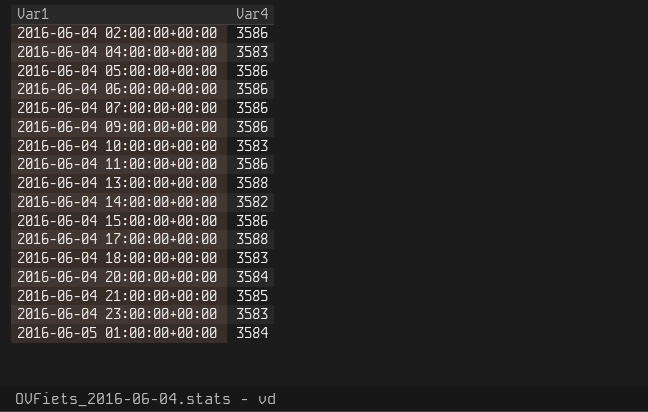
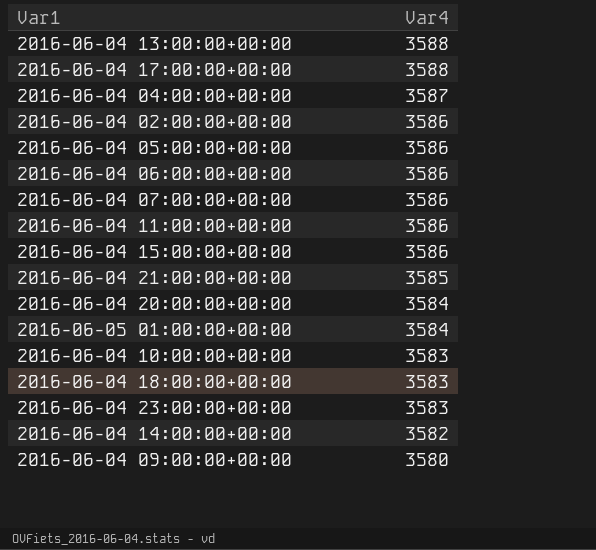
row order: Var1 ascending -> Var4 descending
2016-06-04 04:00:00+00:00 | Var4: 3583 -> 3587
2016-06-04 09:00:00+00:00 | Var4: 3586 -> 3580

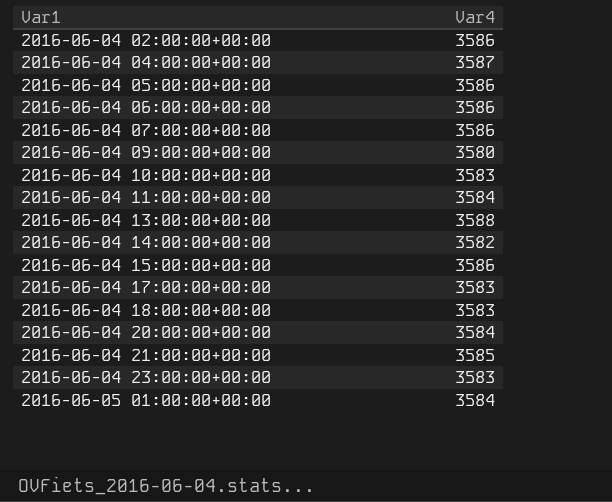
row order: Var4 descending -> Var1 ascending
2016-06-04 11:00:00+00:00 | Var4: 3586 -> 3584
2016-06-04 17:00:00+00:00 | Var4: 3588 -> 3583

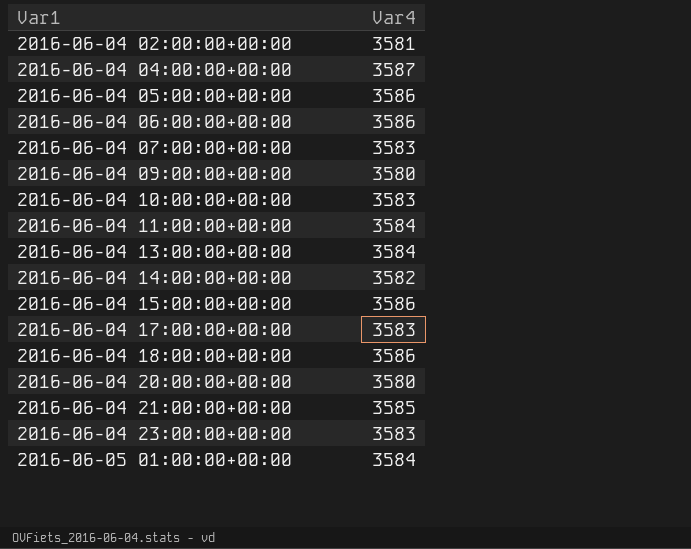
2016-06-04 02:00:00+00:00 | Var4: 3586 -> 3581
2016-06-04 07:00:00+00:00 | Var4: 3586 -> 3583
2016-06-04 13:00:00+00:00 | Var4: 3588 -> 3584
2016-06-04 18:00:00+00:00 | Var4: 3583 -> 3586
2016-06-04 20:00:00+00:00 | Var4: 3584 -> 3580

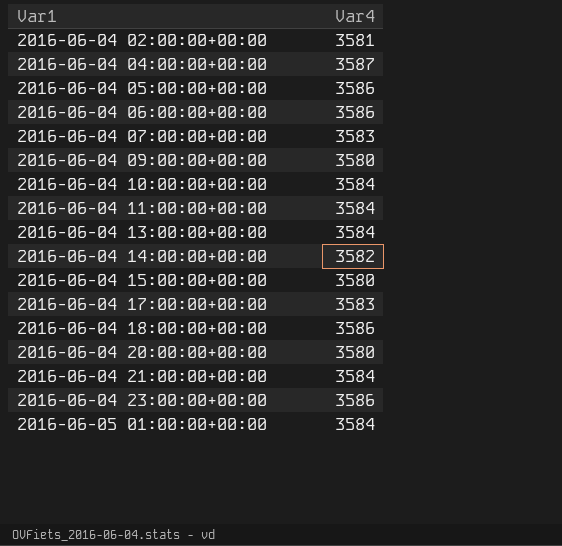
2016-06-04 10:00:00+00:00 | Var4: 3583 -> 3584
2016-06-04 15:00:00+00:00 | Var4: 3586 -> 3580
2016-06-04 21:00:00+00:00 | Var4: 3585 -> 3584
2016-06-04 23:00:00+00:00 | Var4: 3583 -> 3586

